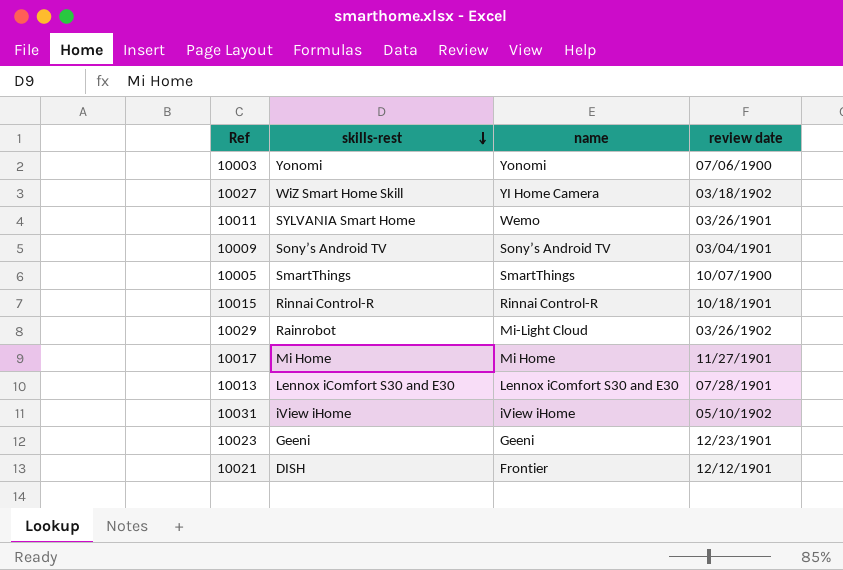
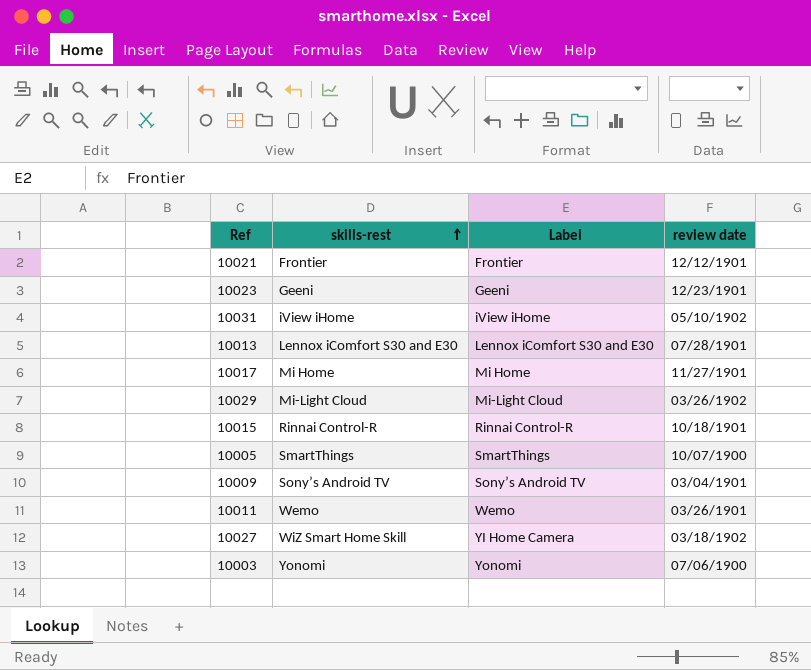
row order: skills-rest descending -> skills-rest ascending
column name: name -> Label
10021 | skills-rest: DISH -> Frontier
10029 | skills-rest: Rainrobot -> Mi-Light Cloud
10011 | skills-rest: SYLVANIA Smart Home -> Wemo

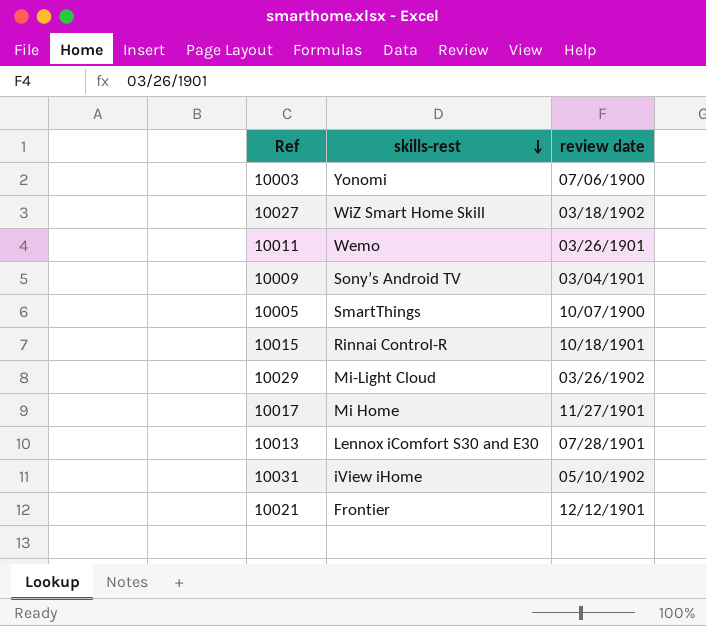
row order: skills-rest ascending -> skills-rest descending
column Label | position: 3 -> none
row 10023: Geeni | Geeni | 12/23/1901 -> none

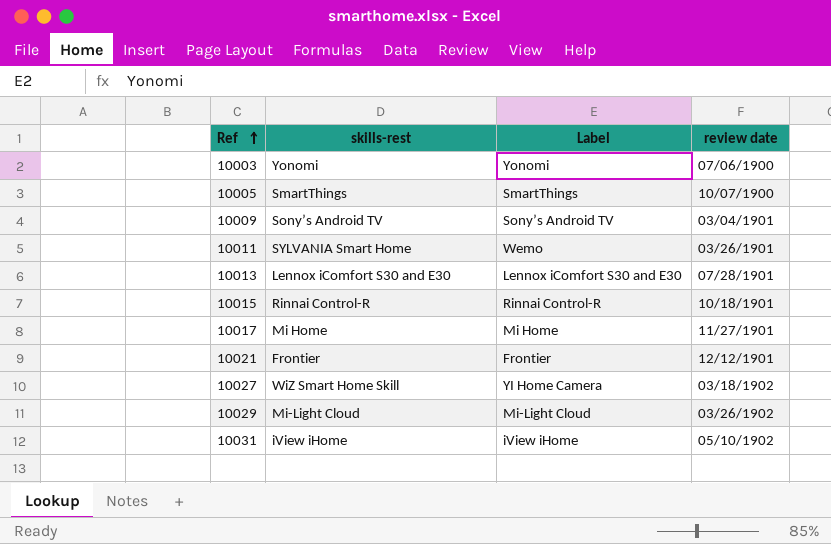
row order: skills-rest descending -> Ref ascending
column Label | position: none -> 3
10011 | skills-rest: Wemo -> SYLVANIA Smart Home

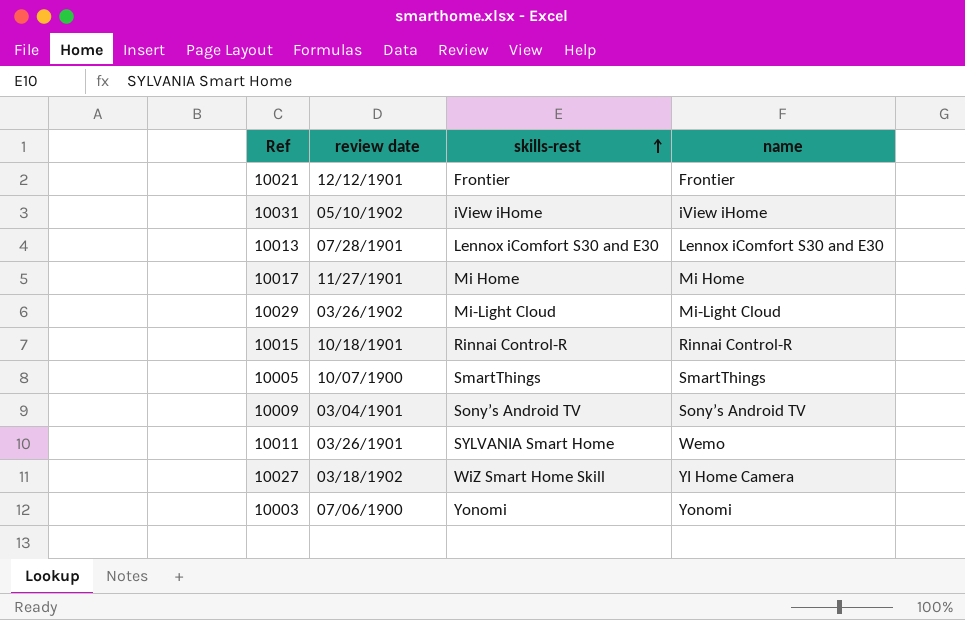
row order: Ref ascending -> skills-rest ascending
column review date | position: 4 -> 2
column name: Label -> name

